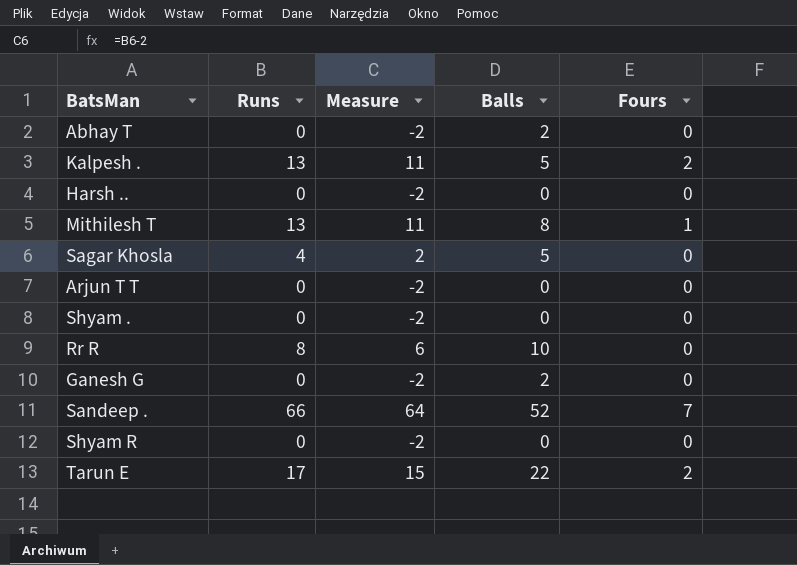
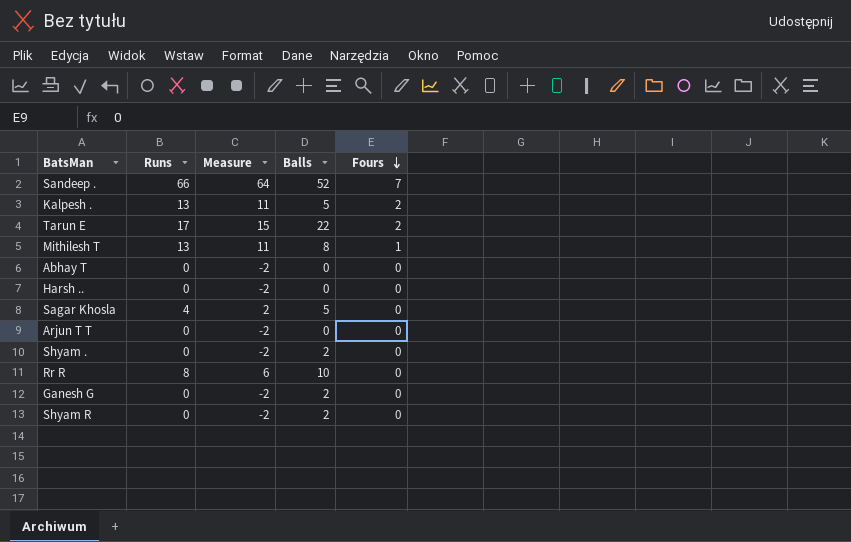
row order: none -> Fours descending
Abhay T | Balls: 2 -> 0
Shyam . | Balls: 0 -> 2
Shyam R | Balls: 0 -> 2

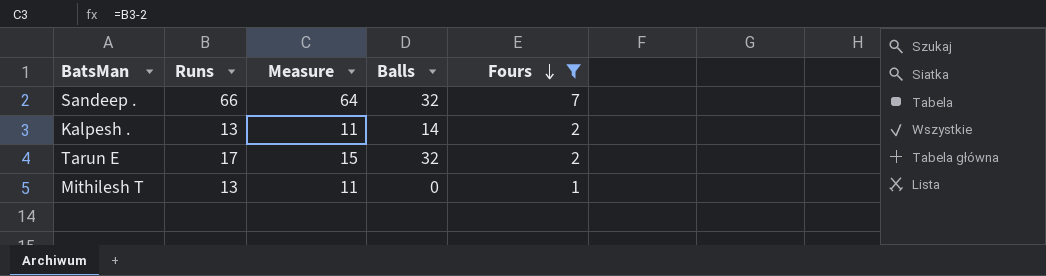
filter: none -> Fours != 0
Sandeep . | Balls: 52 -> 32
Kalpesh . | Balls: 5 -> 14
Tarun E | Balls: 22 -> 32
Mithilesh T | Balls: 8 -> 0

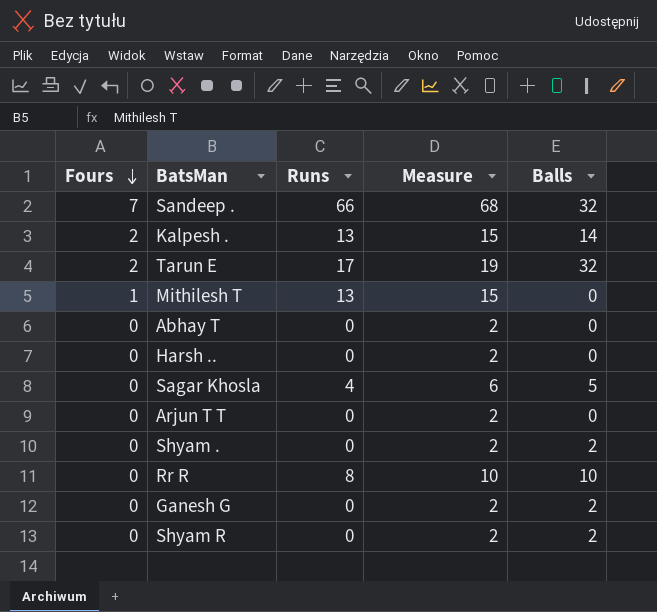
filter: Fours != 0 -> none
column Fours | position: 5 -> 1
column Measure | formula: [Runs] - 2 -> [Runs] + 2

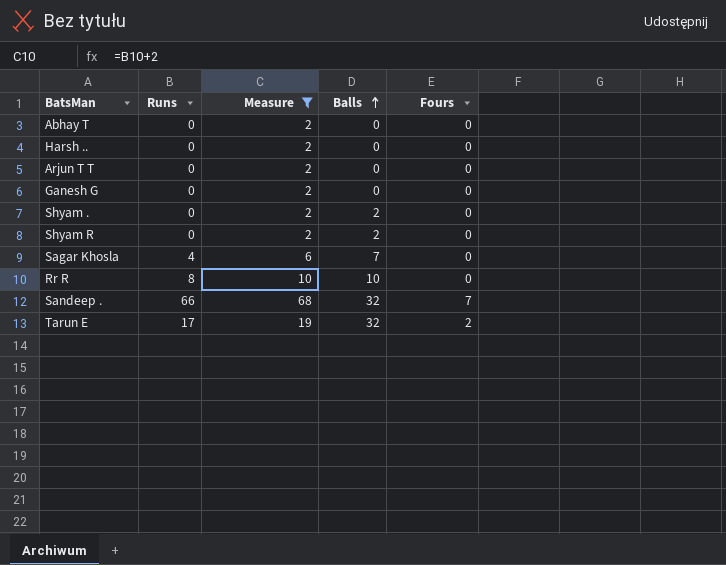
filter: none -> Measure != 15
row order: Fours descending -> Balls ascending
column Fours | position: 1 -> 5
Ganesh G | Balls: 2 -> 0
Sagar Khosla | Balls: 5 -> 7

